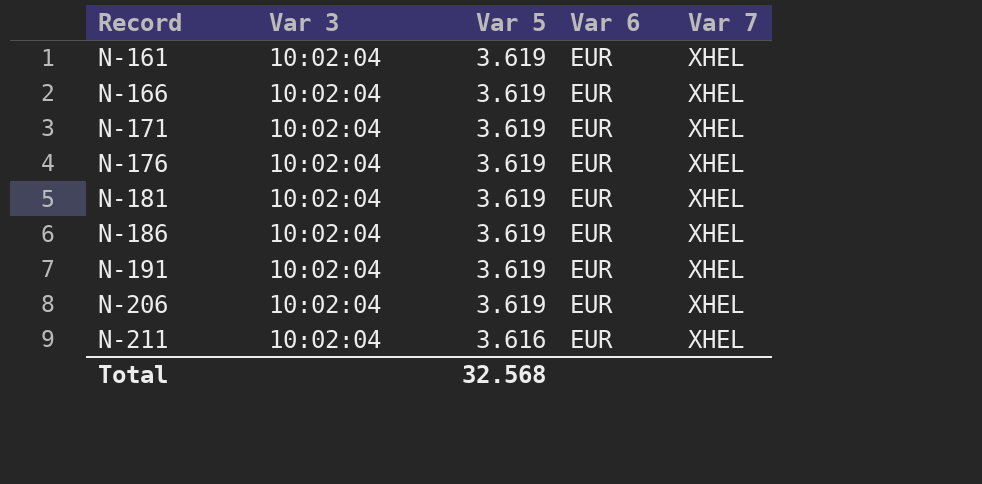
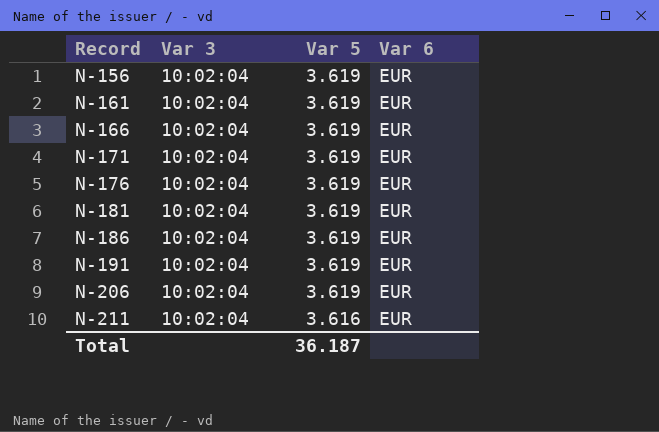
column Var 7 | position: 5 -> none
row N-156: none -> 10:02:04 | 3.619 | EUR
Total | Var 5: 32.568 -> 36.187

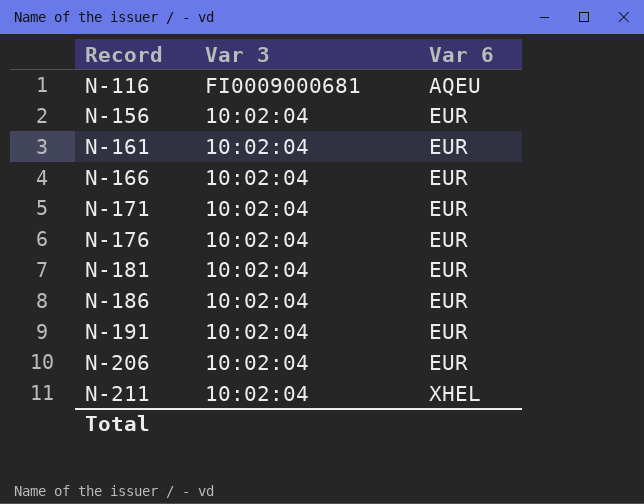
column Var 5 | position: 3 -> none
row N-116: none -> FI0009000681 | AQEU
N-211 | Var 6: EUR -> XHEL

